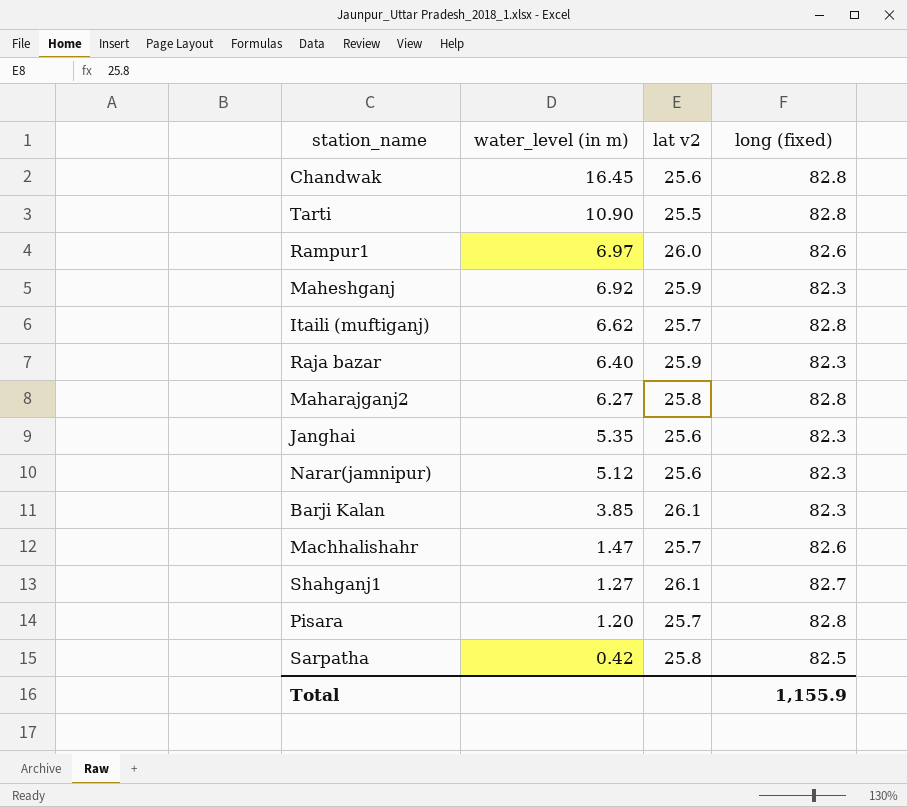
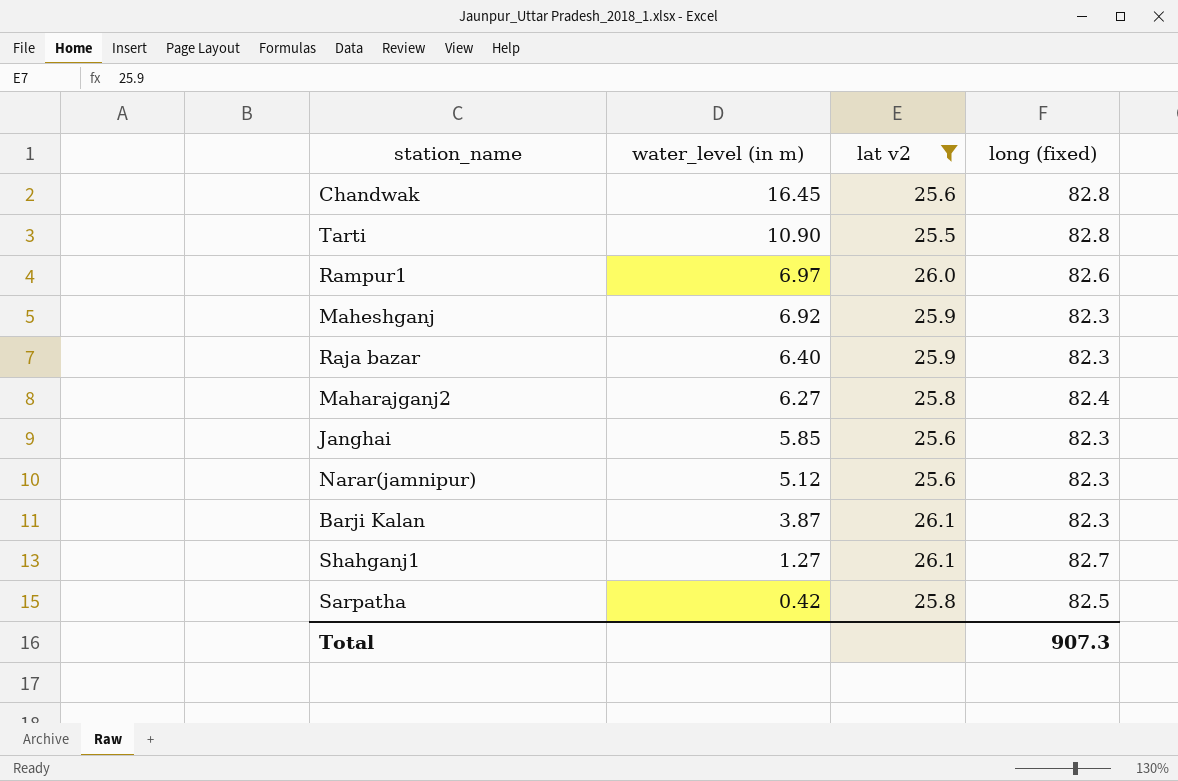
filter: none -> lat v2 != 25.7
Maharajganj2 | long (fixed): 82.8 -> 82.4
Janghai | water_level (in m): 5.35 -> 5.85
Barji Kalan | water_level (in m): 3.85 -> 3.87
Total | long (fixed): 1,155.9 -> 907.3

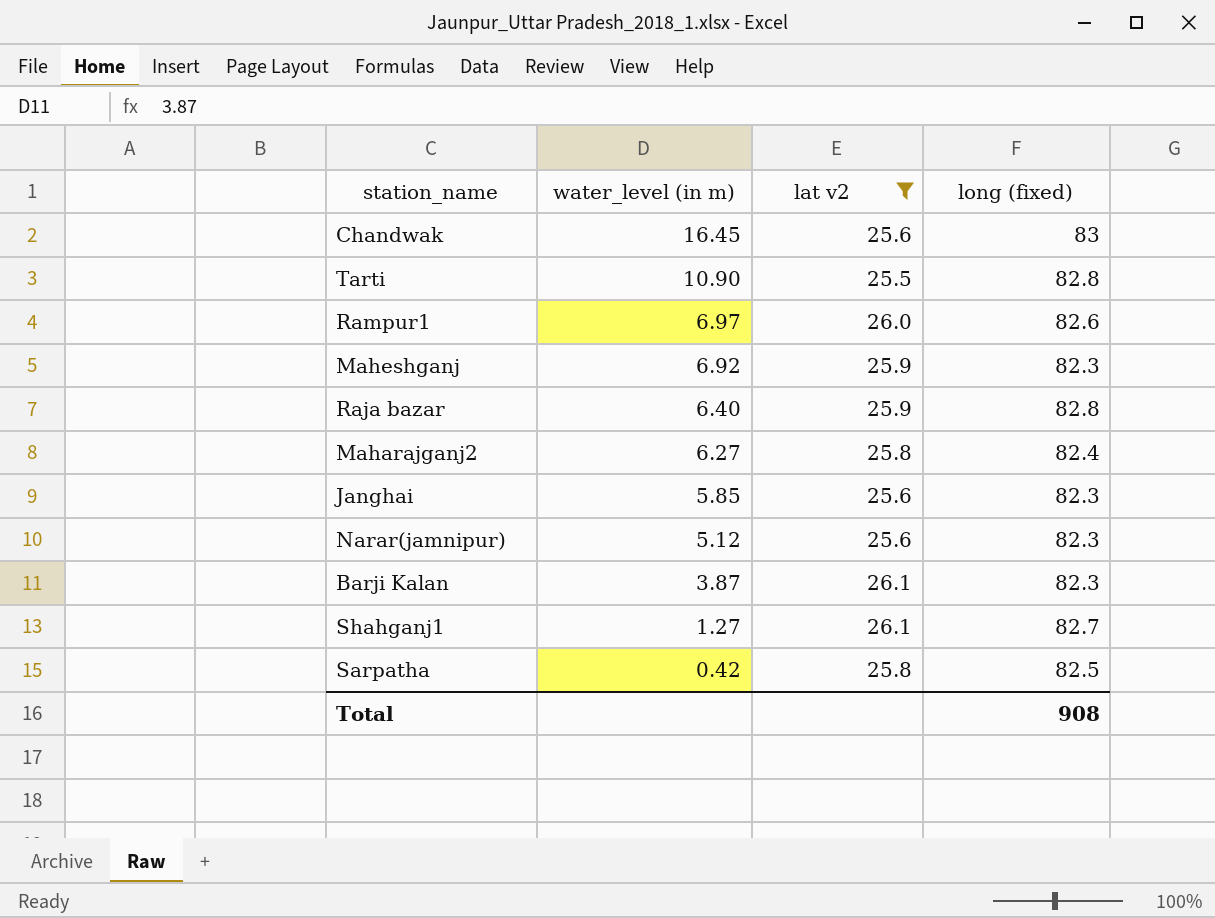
Chandwak | long (fixed): 82.8 -> 83
Raja bazar | long (fixed): 82.3 -> 82.8
Total | long (fixed): 907.3 -> 908

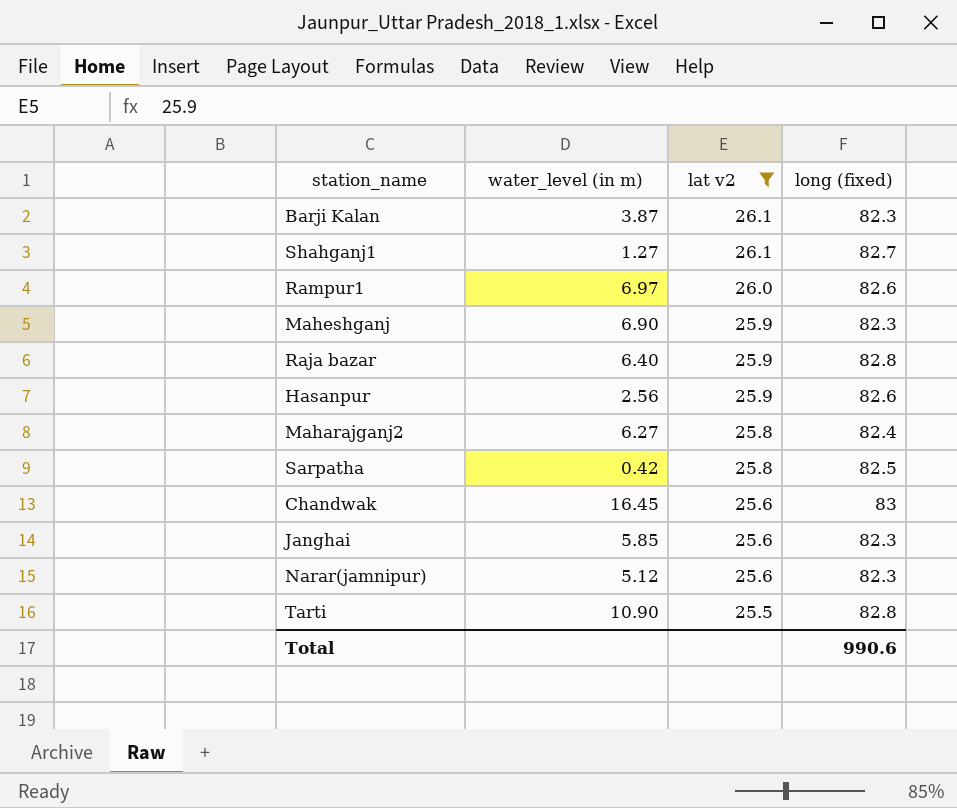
row order: water_level (in m) descending -> lat v2 descending
Maheshganj | water_level (in m): 6.92 -> 6.90
row Hasanpur: none -> 2.56 | 25.9 | 82.6
Total | long (fixed): 908 -> 990.6

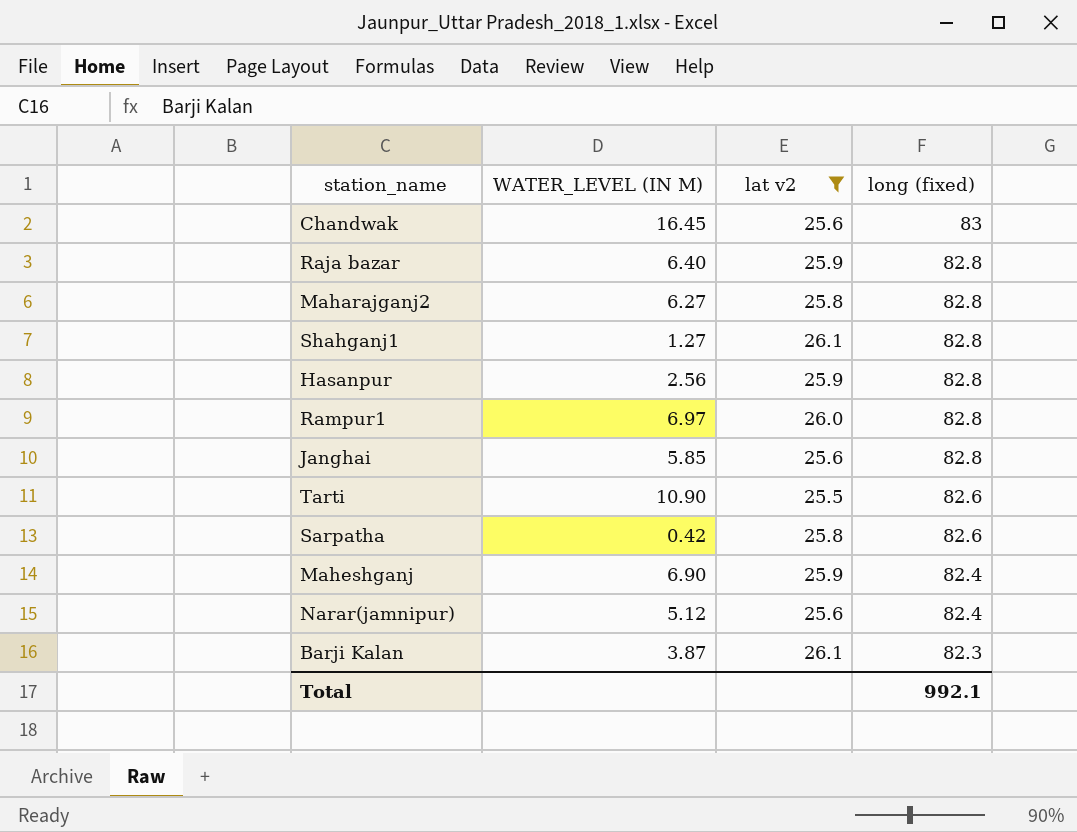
row order: lat v2 descending -> long (fixed) descending
column name: water_level (in m) -> WATER_LEVEL (IN M)
Maharajganj2 | long (fixed): 82.4 -> 82.8
Shahganj1 | long (fixed): 82.7 -> 82.8
Hasanpur | long (fixed): 82.6 -> 82.8
Rampur1 | long (fixed): 82.6 -> 82.8
Janghai | long (fixed): 82.3 -> 82.8
Tarti | long (fixed): 82.8 -> 82.6
Sarpatha | long (fixed): 82.5 -> 82.6
Maheshganj | long (fixed): 82.3 -> 82.4
Narar(jamnipur) | long (fixed): 82.3 -> 82.4
Total | long (fixed): 990.6 -> 992.1

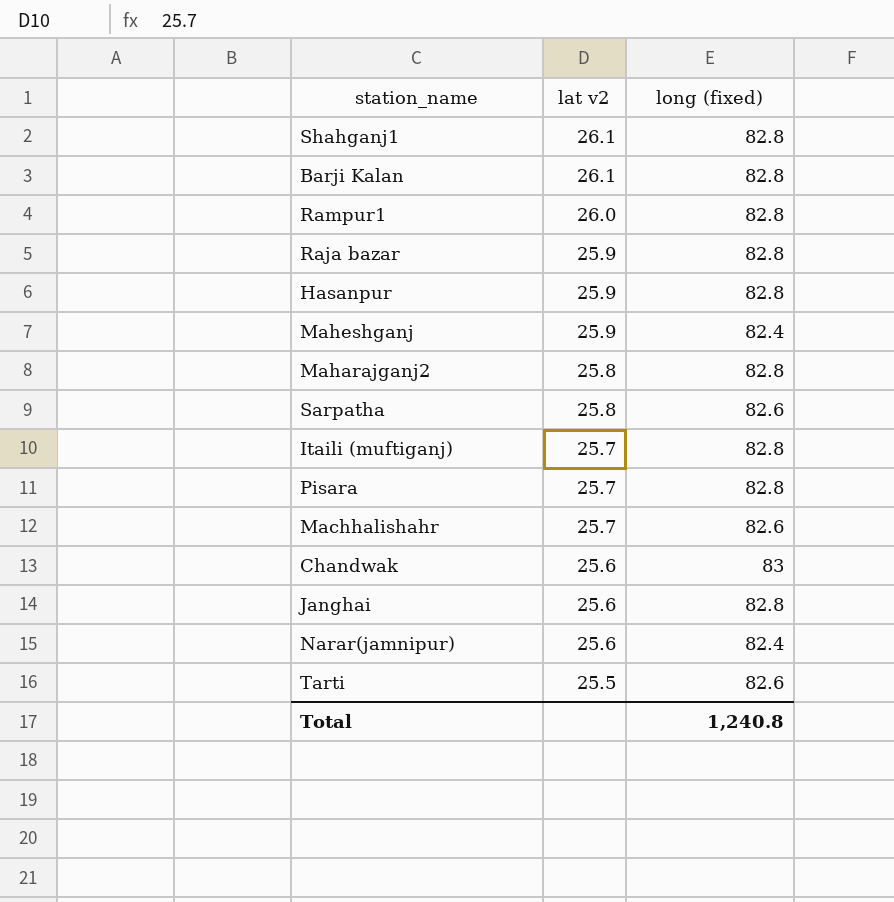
filter: lat v2 != 25.7 -> none
row order: long (fixed) descending -> lat v2 descending
column WATER_LEVEL (IN M) | position: 2 -> none
Barji Kalan | long (fixed): 82.3 -> 82.8
Total | long (fixed): 992.1 -> 1,240.8

